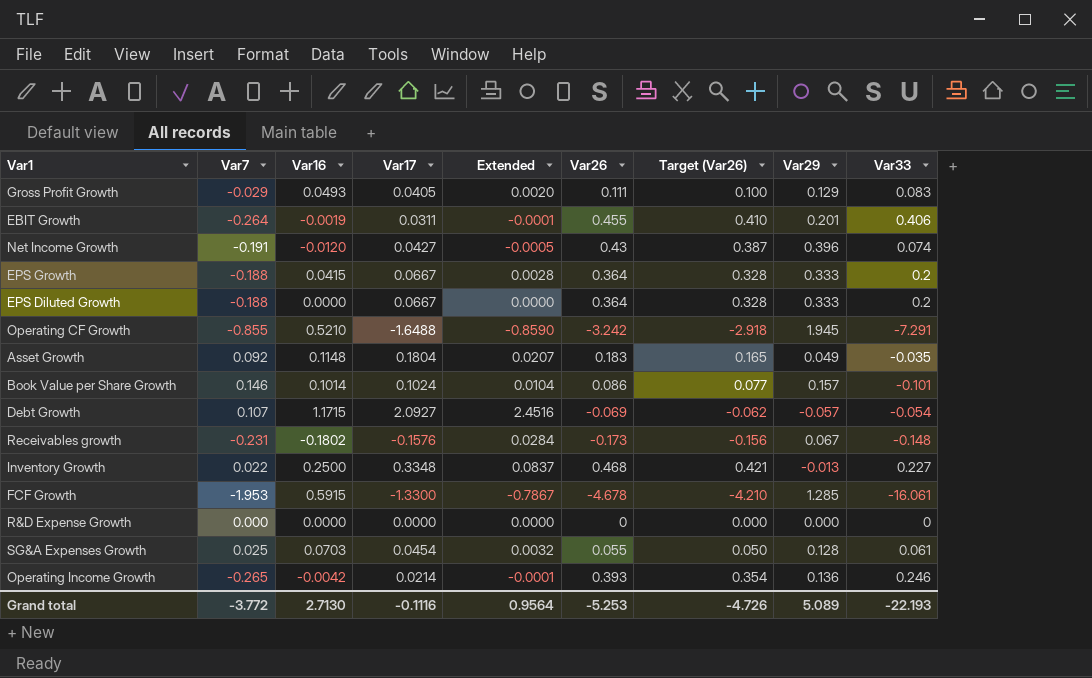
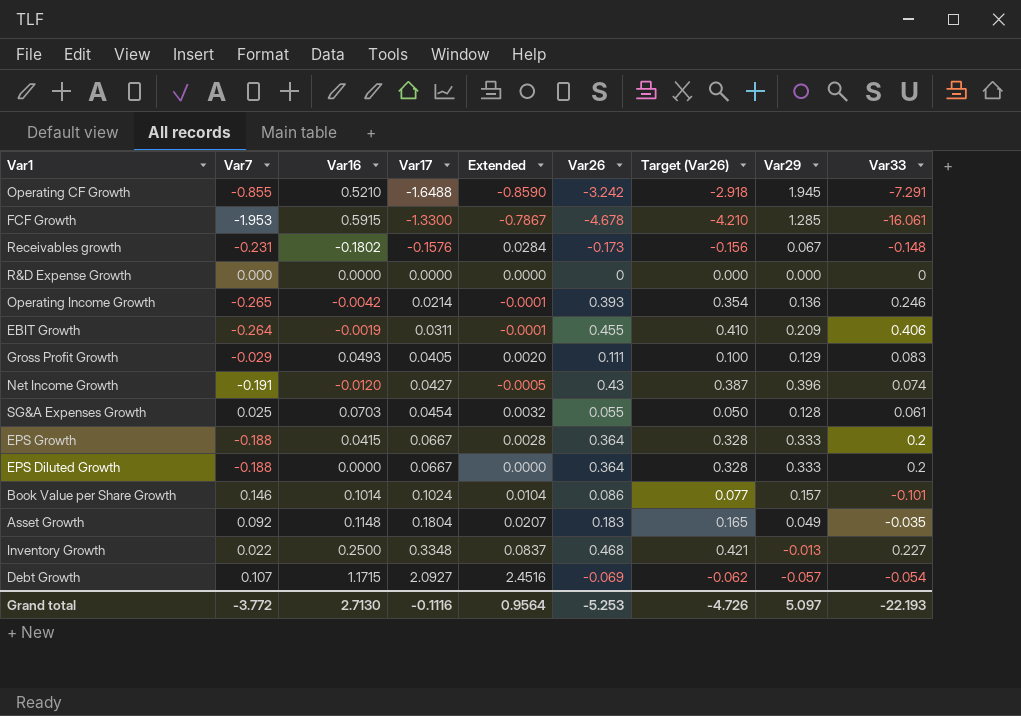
row order: none -> Var17 ascending
EBIT Growth | Var29: 0.201 -> 0.209
Grand total | Var29: 5.089 -> 5.097

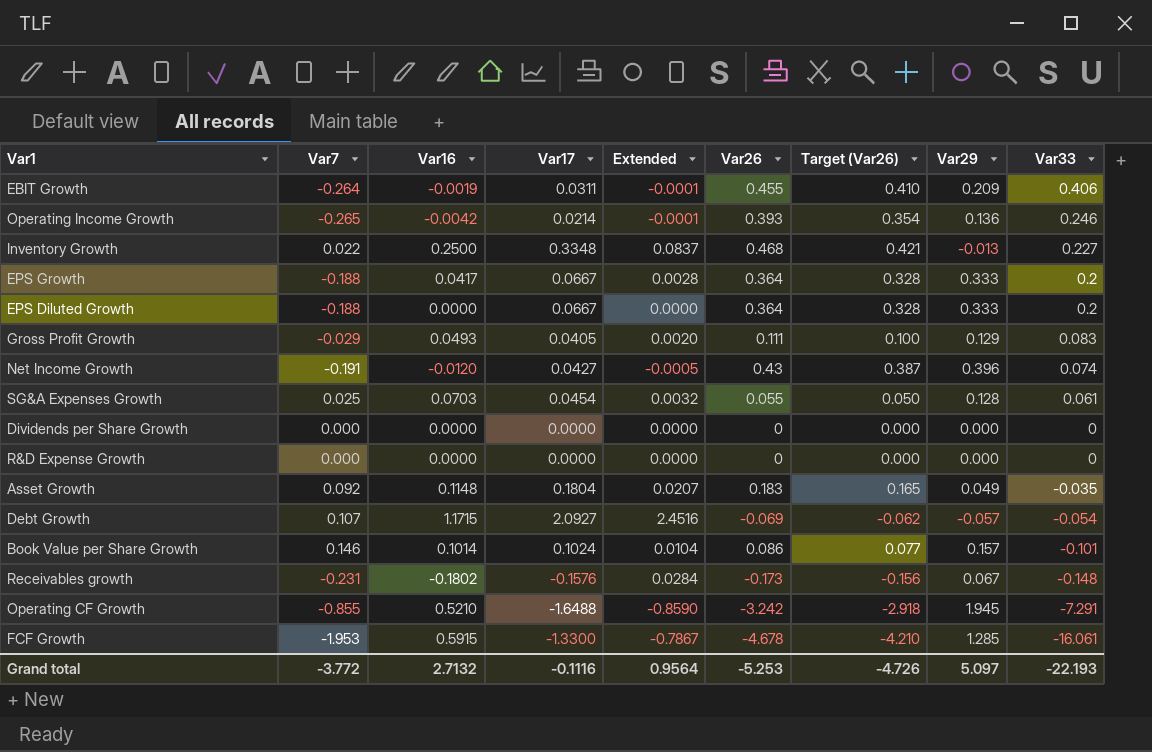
row order: Var17 ascending -> Var33 descending
EPS Growth | Var16: 0.0415 -> 0.0417
row Dividends per Share Growth: none -> 0.000 | 0.0000 | 0.0000 | 0.0000 | 0 | 0.000 | 0.000 | 0
Grand total | Var16: 2.7130 -> 2.7132

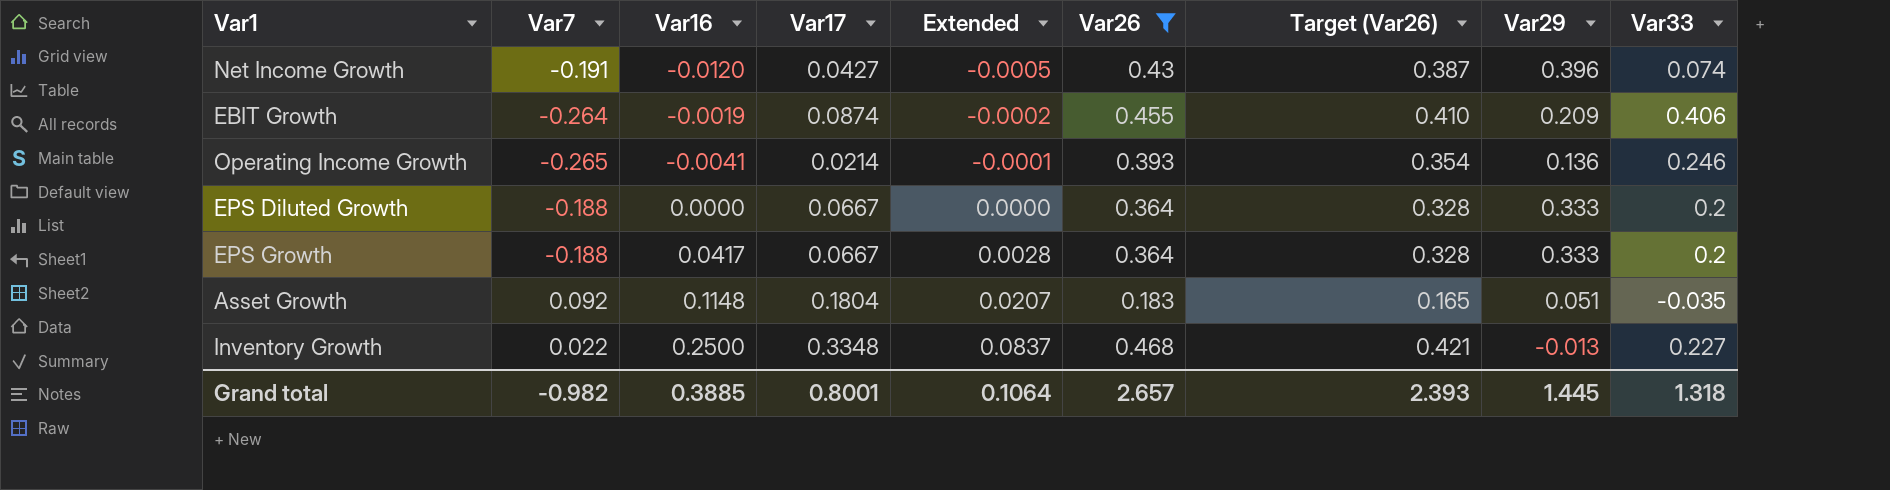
filter: none -> Var26 >= 0.183
row order: Var33 descending -> Extended ascending
EBIT Growth | Var17: 0.0311 -> 0.0874
EBIT Growth | Extended: -0.0001 -> -0.0002
Operating Income Growth | Var16: -0.0042 -> -0.0041
Asset Growth | Var29: 0.049 -> 0.051
Grand total | Var7: -3.772 -> -0.982
Grand total | Var16: 2.7132 -> 0.3885
Grand total | Var17: -0.1116 -> 0.8001
Grand total | Extended: 0.9564 -> 0.1064
Grand total | Var26: -5.253 -> 2.657
Grand total | Target (Var26): -4.726 -> 2.393
Grand total | Var29: 5.097 -> 1.445
Grand total | Var33: -22.193 -> 1.318

